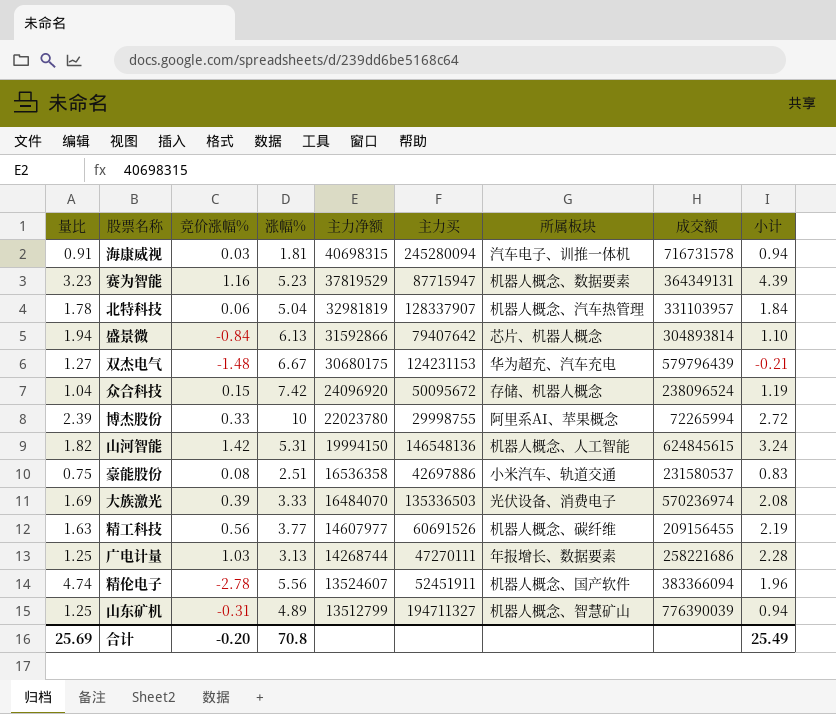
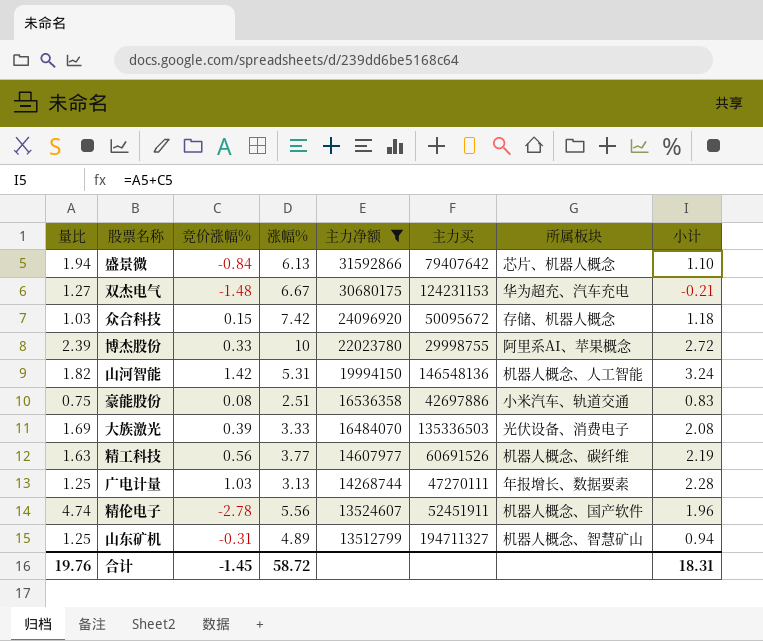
filter: none -> 主力净额 <= 31592866
column 成交额 | position: 8 -> none
众合科技 | 量比: 1.04 -> 1.03
众合科技 | 小计: 1.19 -> 1.18
合计 | 量比: 25.69 -> 19.76
合计 | 竞价涨幅%: -0.20 -> -1.45
合计 | 涨幅%: 70.8 -> 58.72
合计 | 小计: 25.49 -> 18.31

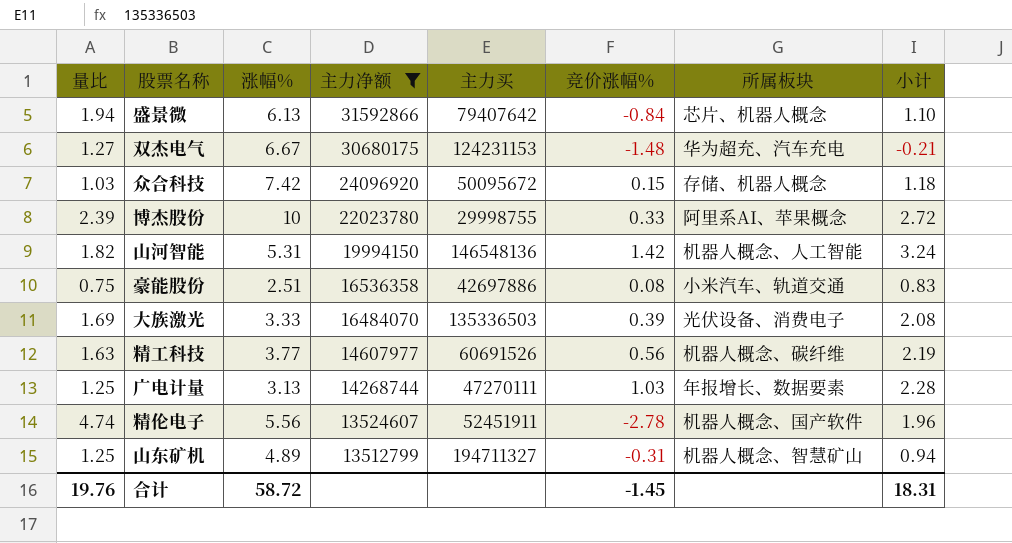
column 竞价涨幅% | position: 3 -> 6

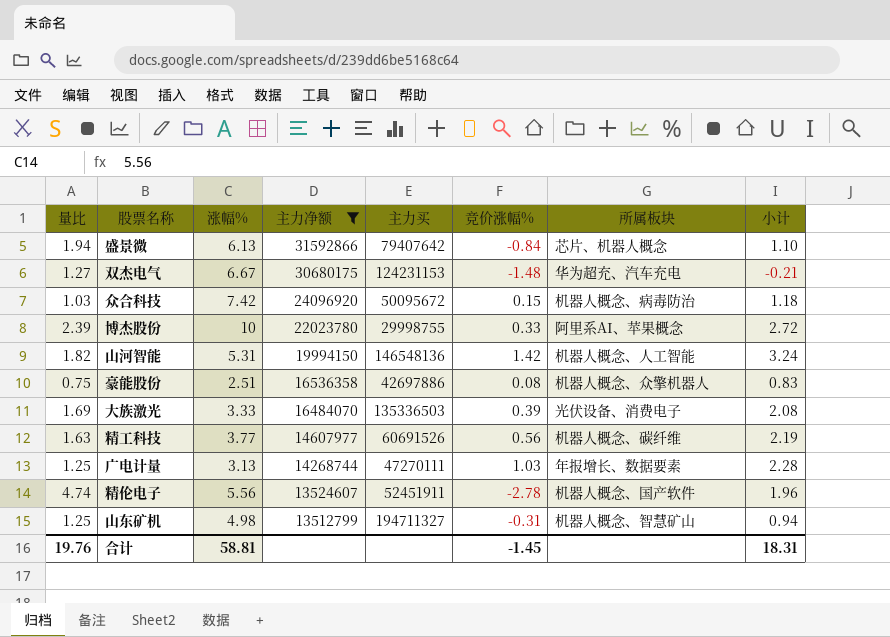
众合科技 | 所属板块: 存储、机器人概念 -> 机器人概念、病毒防治
豪能股份 | 所属板块: 小米汽车、轨道交通 -> 机器人概念、众擎机器人
山东矿机 | 涨幅%: 4.89 -> 4.98
合计 | 涨幅%: 58.72 -> 58.81

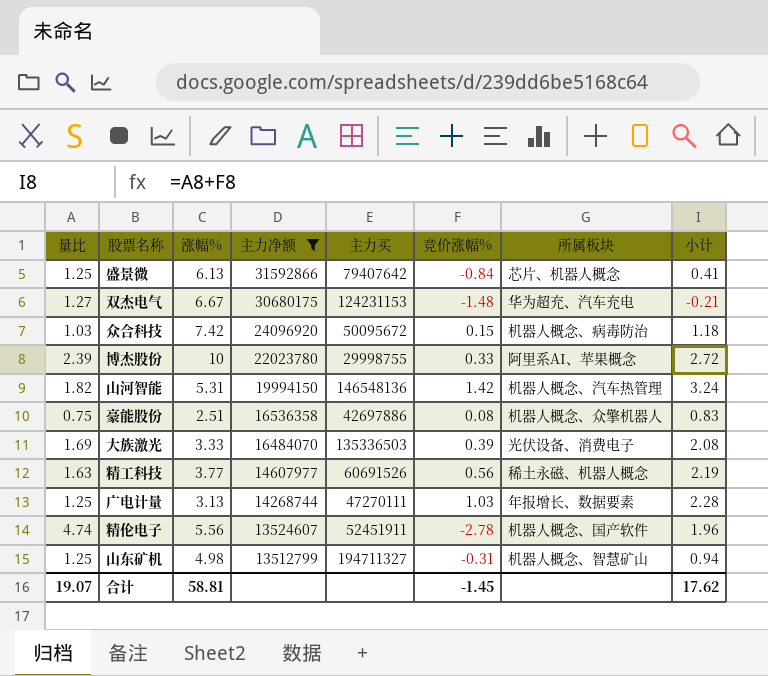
盛景微 | 量比: 1.94 -> 1.25
盛景微 | 小计: 1.10 -> 0.41
山河智能 | 所属板块: 机器人概念、人工智能 -> 机器人概念、汽车热管理
精工科技 | 所属板块: 机器人概念、碳纤维 -> 稀土永磁、机器人概念
合计 | 量比: 19.76 -> 19.07
合计 | 小计: 18.31 -> 17.62

